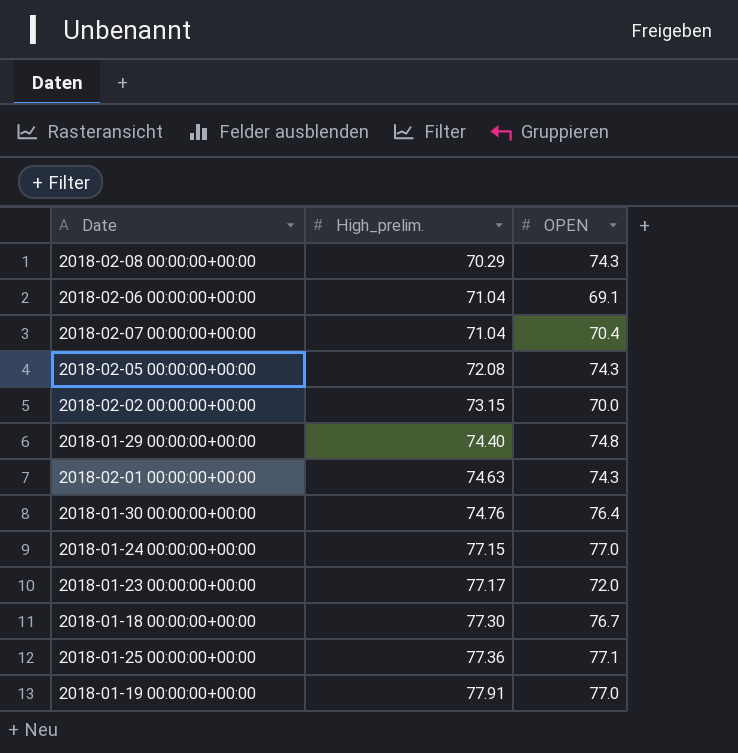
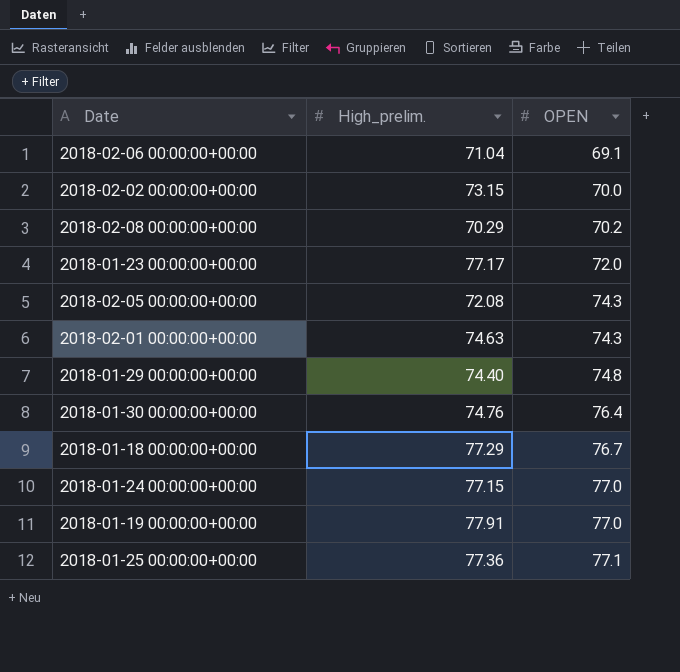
row order: High_prelim. ascending -> OPEN ascending
row 2018-02-07 00:00:00+00:00: 71.04 | 70.4 -> none
2018-02-08 00:00:00+00:00 | OPEN: 74.3 -> 70.2
2018-01-18 00:00:00+00:00 | High_prelim.: 77.30 -> 77.29

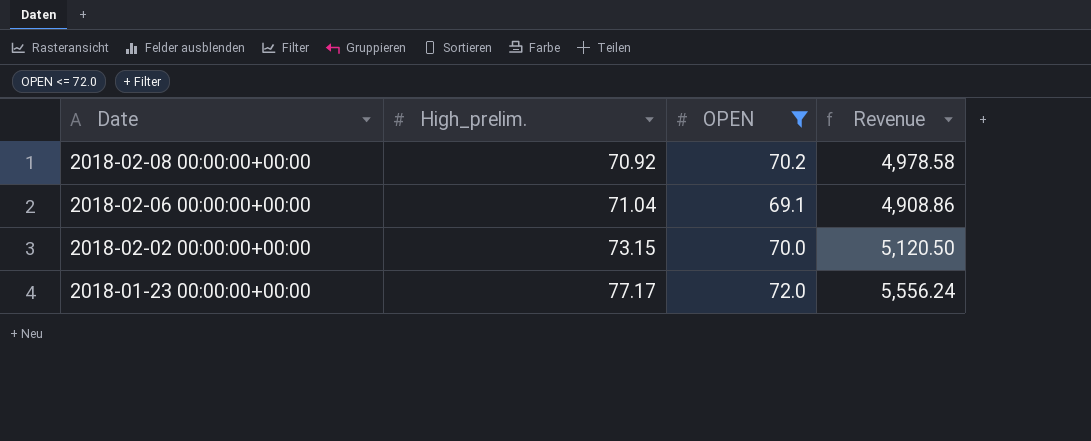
filter: none -> OPEN <= 72.0
row order: OPEN ascending -> Date descending
column Revenue | formula: none -> [High_prelim.] * [OPEN]
2018-02-08 00:00:00+00:00 | High_prelim.: 70.29 -> 70.92

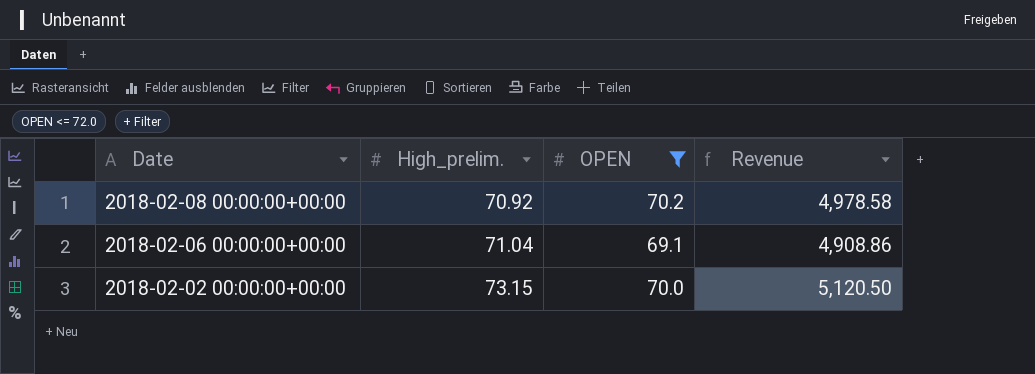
row 2018-01-23 00:00:00+00:00: 77.17 | 72.0 | 5,556.24 -> none

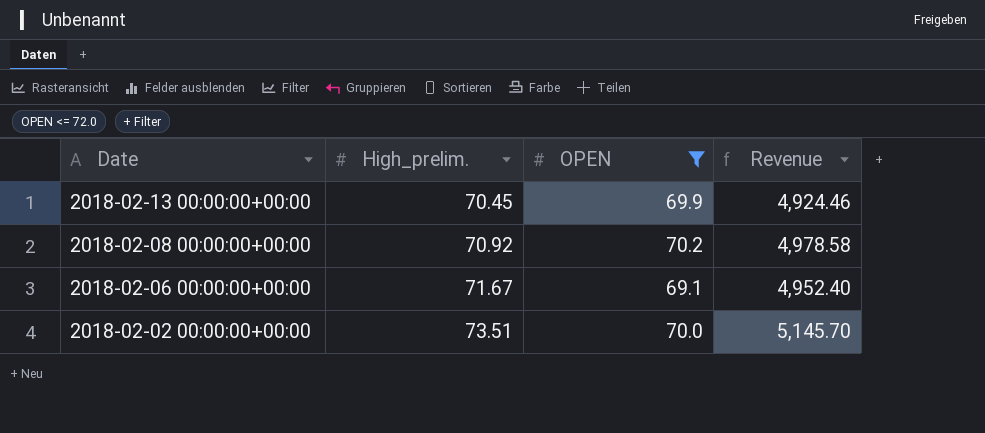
row 2018-02-13 00:00:00+00:00: none -> 70.45 | 69.9 | 4,924.46
2018-02-06 00:00:00+00:00 | High_prelim.: 71.04 -> 71.67
2018-02-06 00:00:00+00:00 | Revenue: 4,908.86 -> 4,952.40
2018-02-02 00:00:00+00:00 | High_prelim.: 73.15 -> 73.51
2018-02-02 00:00:00+00:00 | Revenue: 5,120.50 -> 5,145.70

